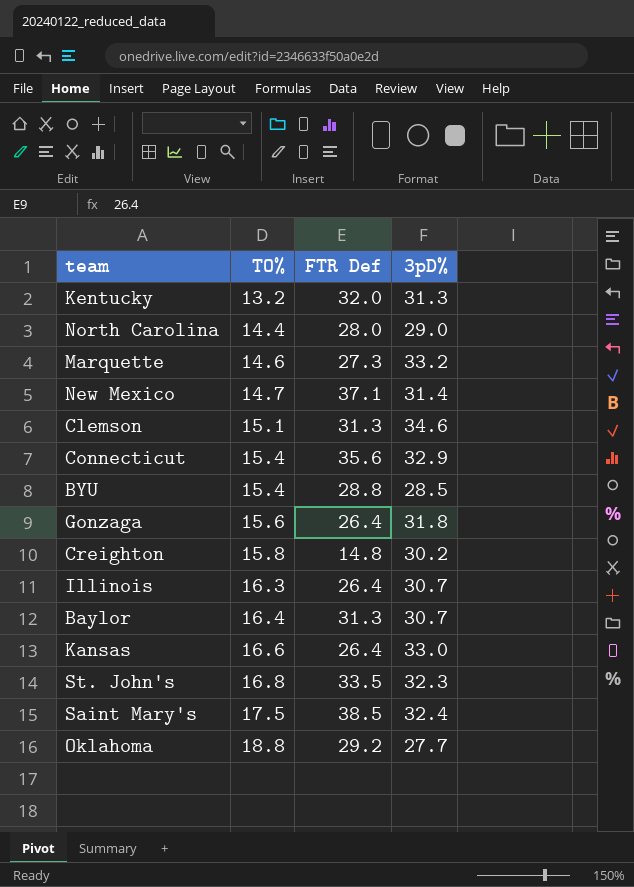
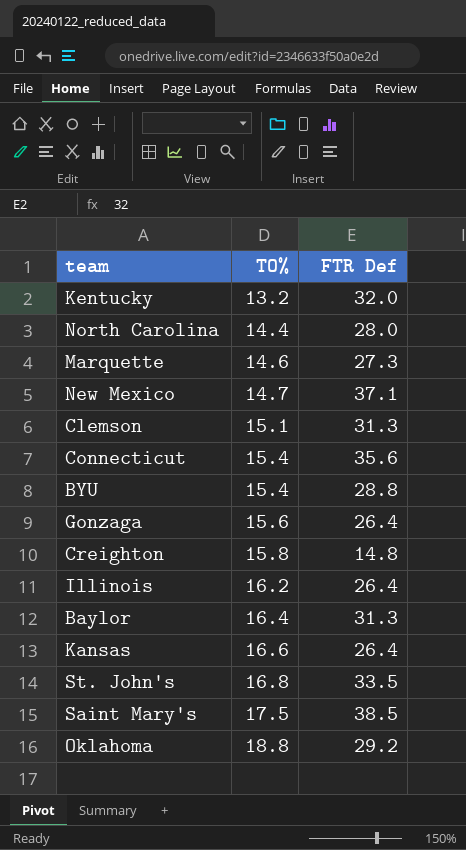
column 3pD% | position: 4 -> none
Illinois | TO%: 16.3 -> 16.2

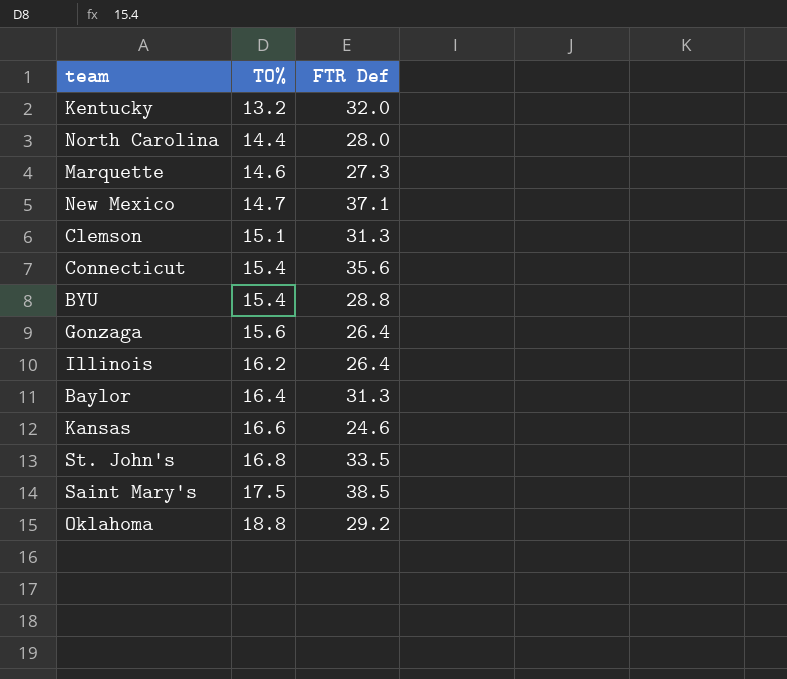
row Creighton: 15.8 | 14.8 -> none
Kansas | FTR Def: 26.4 -> 24.6

